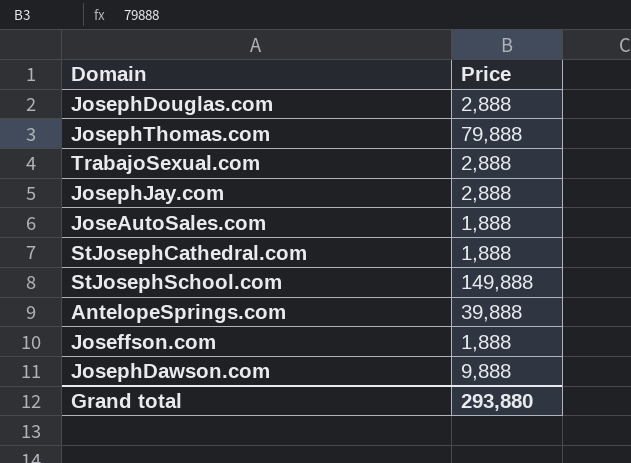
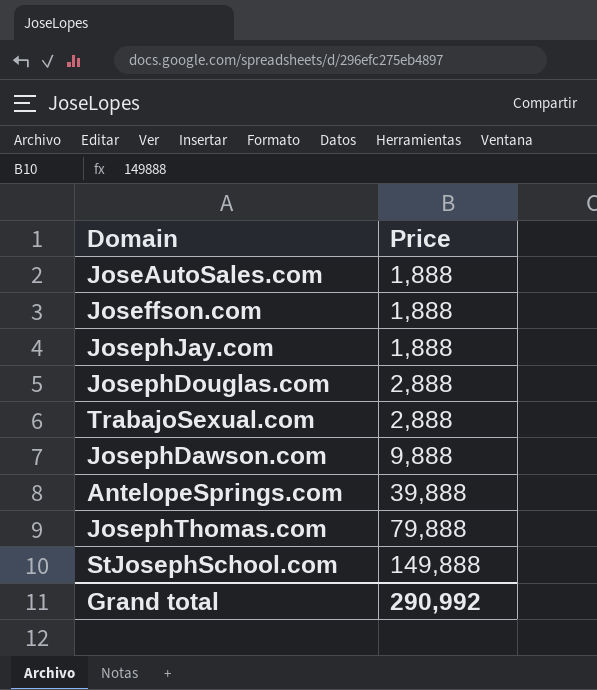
row order: none -> Price ascending
row StJosephCathedral.com: 1,888 -> none
JosephJay.com | Price: 2,888 -> 1,888
Grand total | Price: 293,880 -> 290,992

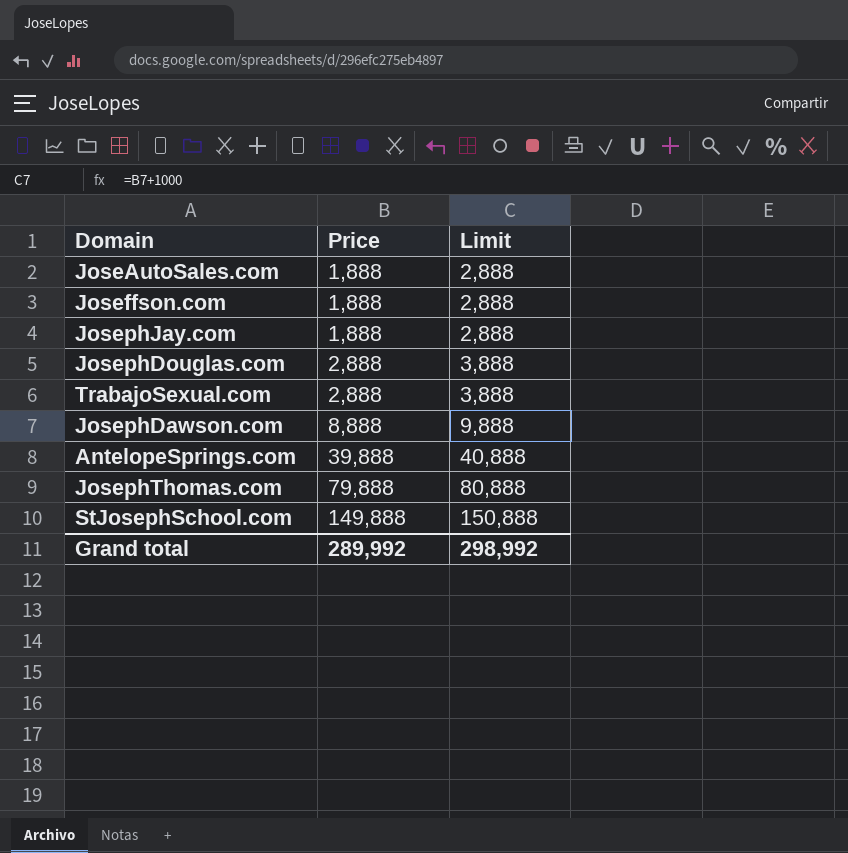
column Limit | formula: none -> [Price] + 1000
JosephDawson.com | Price: 9,888 -> 8,888
Grand total | Price: 290,992 -> 289,992

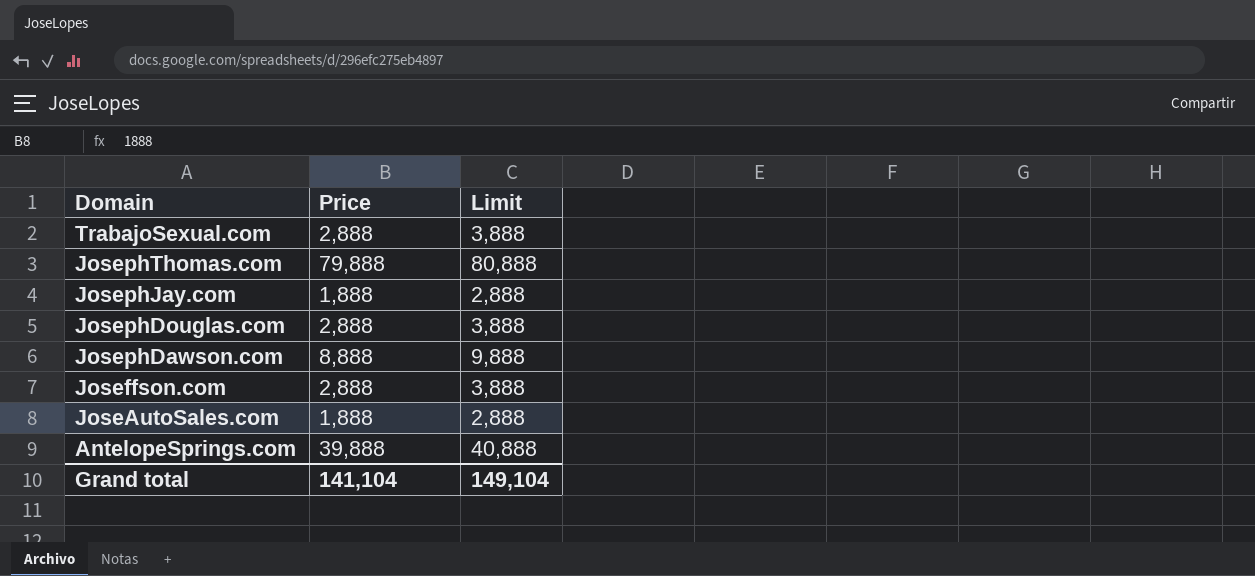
row order: Price ascending -> Domain descending
row StJosephSchool.com: 149,888 | 150,888 -> none
Joseffson.com | Price: 1,888 -> 2,888
Joseffson.com | Limit: 2,888 -> 3,888
Grand total | Price: 289,992 -> 141,104
Grand total | Limit: 298,992 -> 149,104

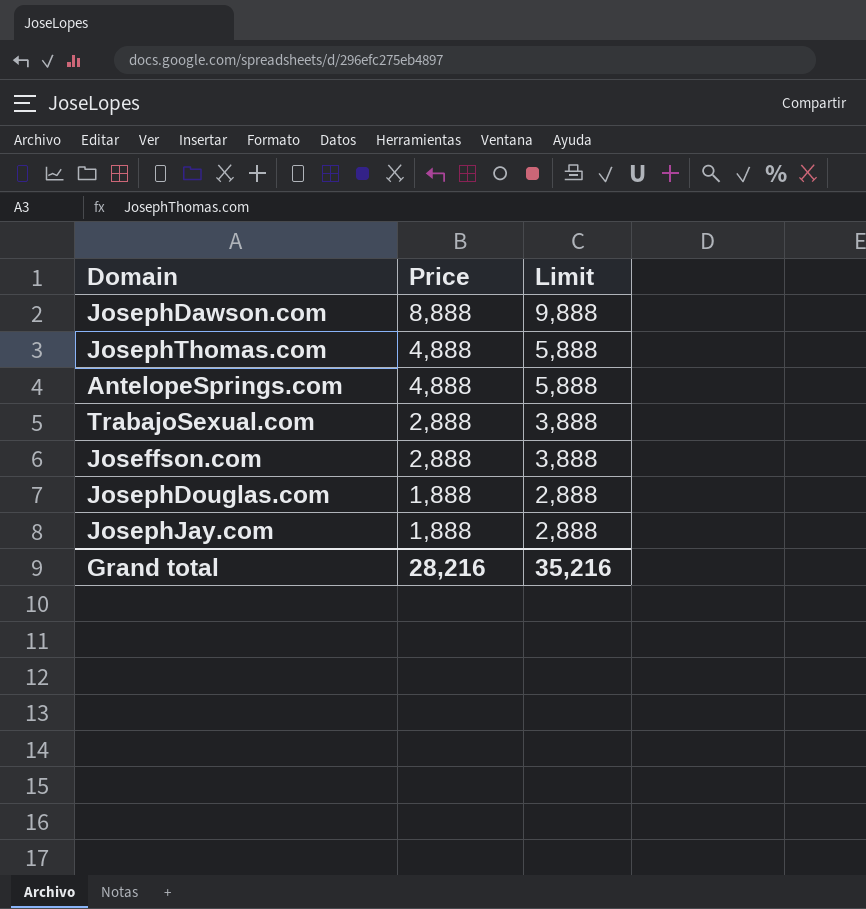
row order: Domain descending -> Price descending
row JoseAutoSales.com: 1,888 | 2,888 -> none
JosephThomas.com | Price: 79,888 -> 4,888
JosephThomas.com | Limit: 80,888 -> 5,888
AntelopeSprings.com | Price: 39,888 -> 4,888
AntelopeSprings.com | Limit: 40,888 -> 5,888
JosephDouglas.com | Price: 2,888 -> 1,888
JosephDouglas.com | Limit: 3,888 -> 2,888
Grand total | Price: 141,104 -> 28,216
Grand total | Limit: 149,104 -> 35,216

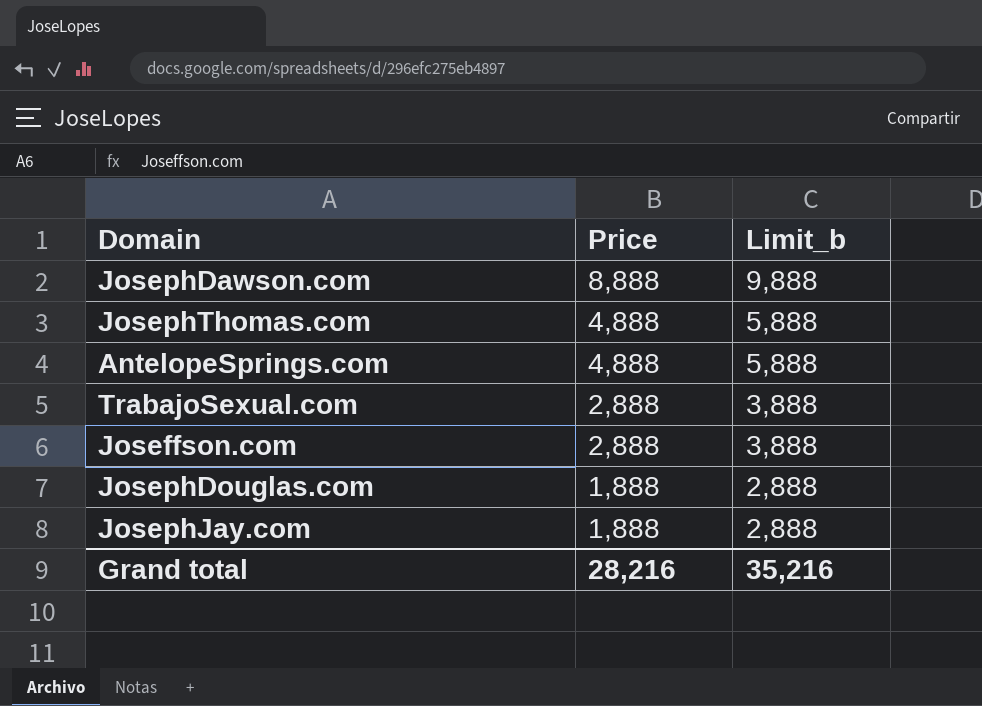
column name: Limit -> Limit_b

